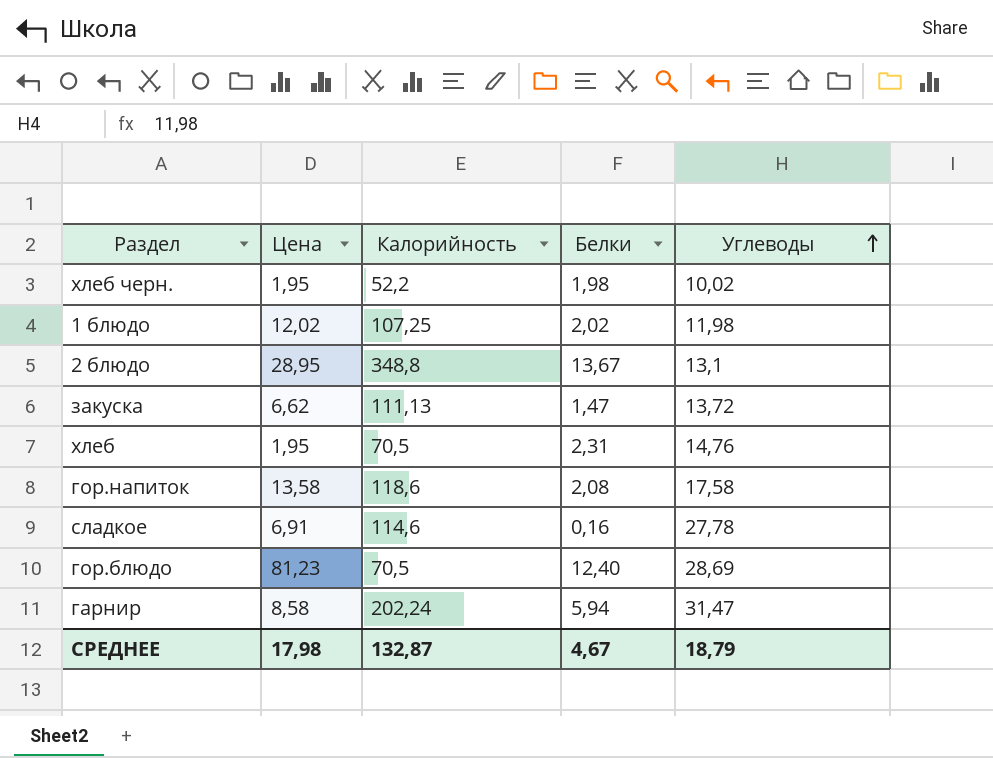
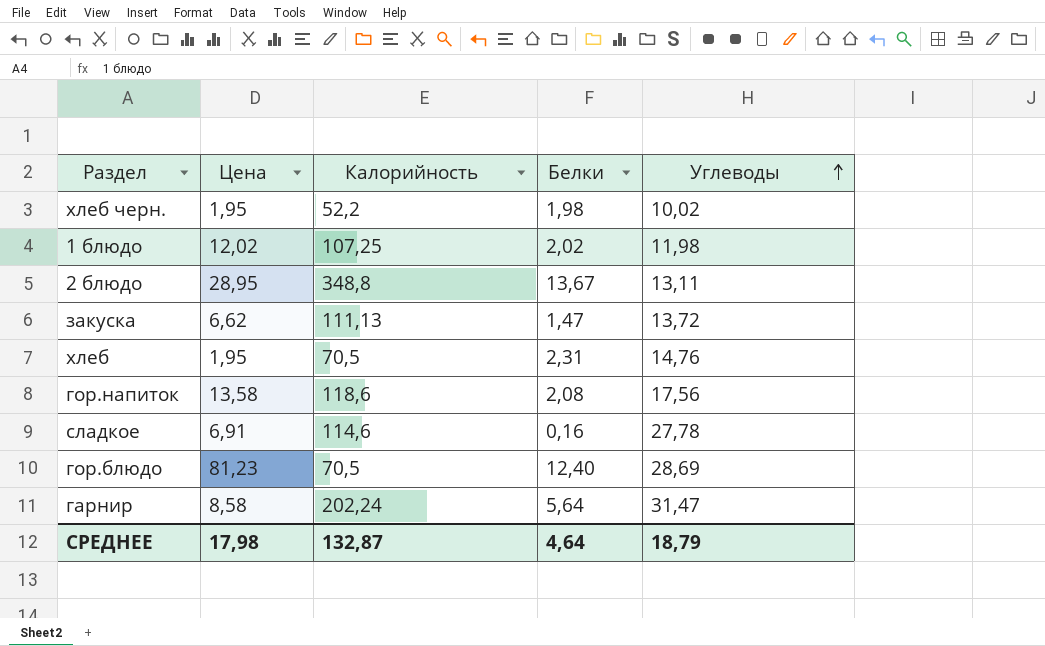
2 блюдо | Углеводы: 13,1 -> 13,11
гор.напиток | Углеводы: 17,58 -> 17,56
гарнир | Белки: 5,94 -> 5,64
СРЕДНЕЕ | Белки: 4,67 -> 4,64

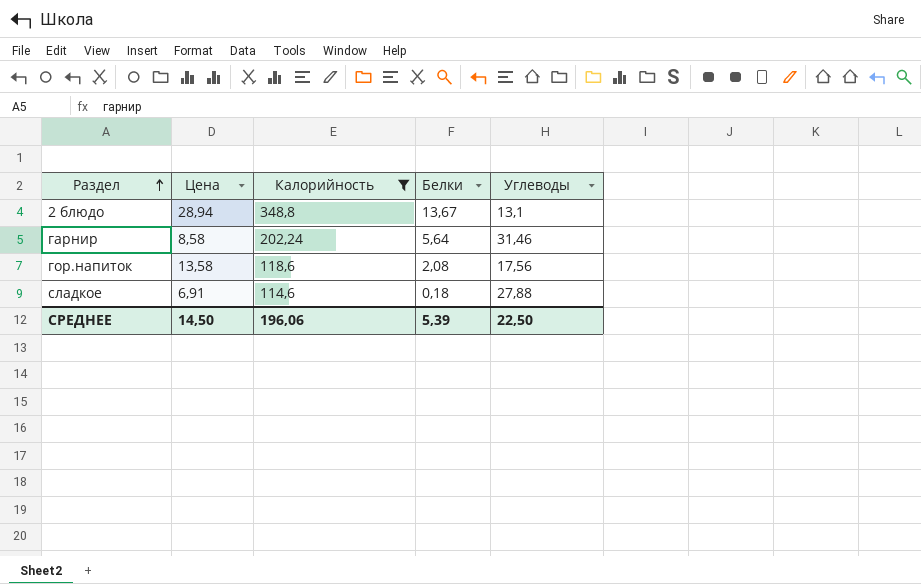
filter: none -> Калорийность >= 114,6
row order: Углеводы ascending -> Раздел ascending
2 блюдо | Цена: 28,95 -> 28,94
2 блюдо | Углеводы: 13,11 -> 13,1
гарнир | Углеводы: 31,47 -> 31,46
сладкое | Белки: 0,16 -> 0,18
сладкое | Углеводы: 27,78 -> 27,88
СРЕДНЕЕ | Цена: 17,98 -> 14,50
СРЕДНЕЕ | Калорийность: 132,87 -> 196,06
СРЕДНЕЕ | Белки: 4,64 -> 5,39
СРЕДНЕЕ | Углеводы: 18,79 -> 22,50

